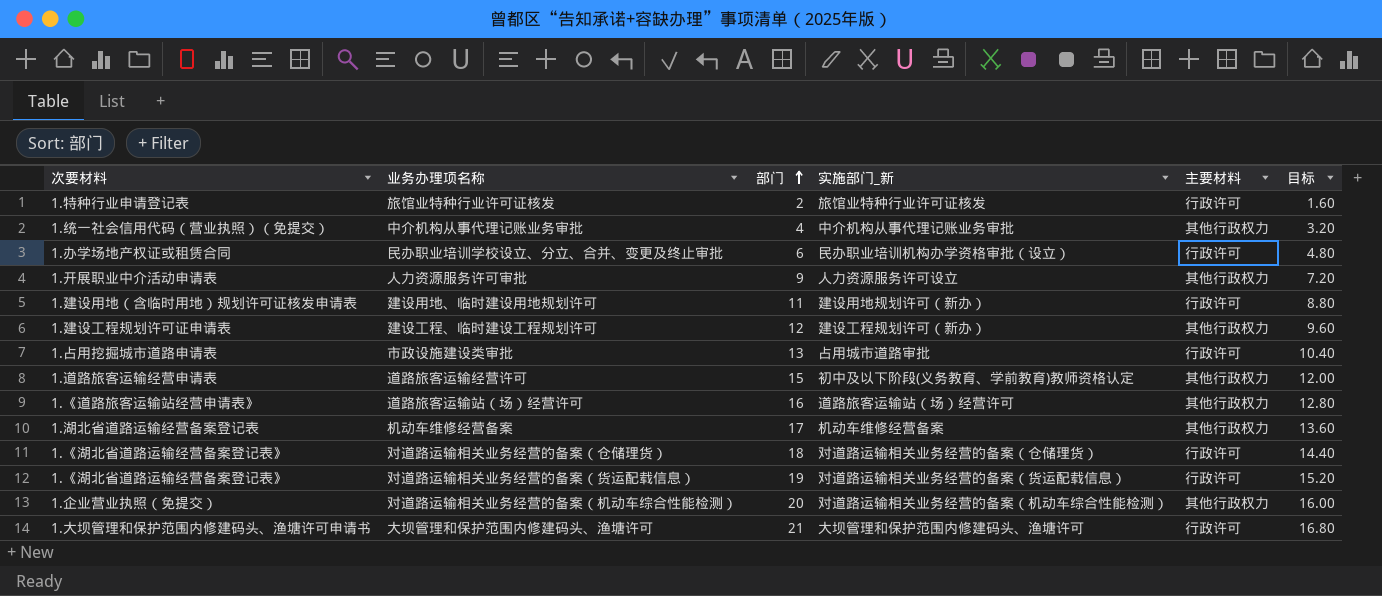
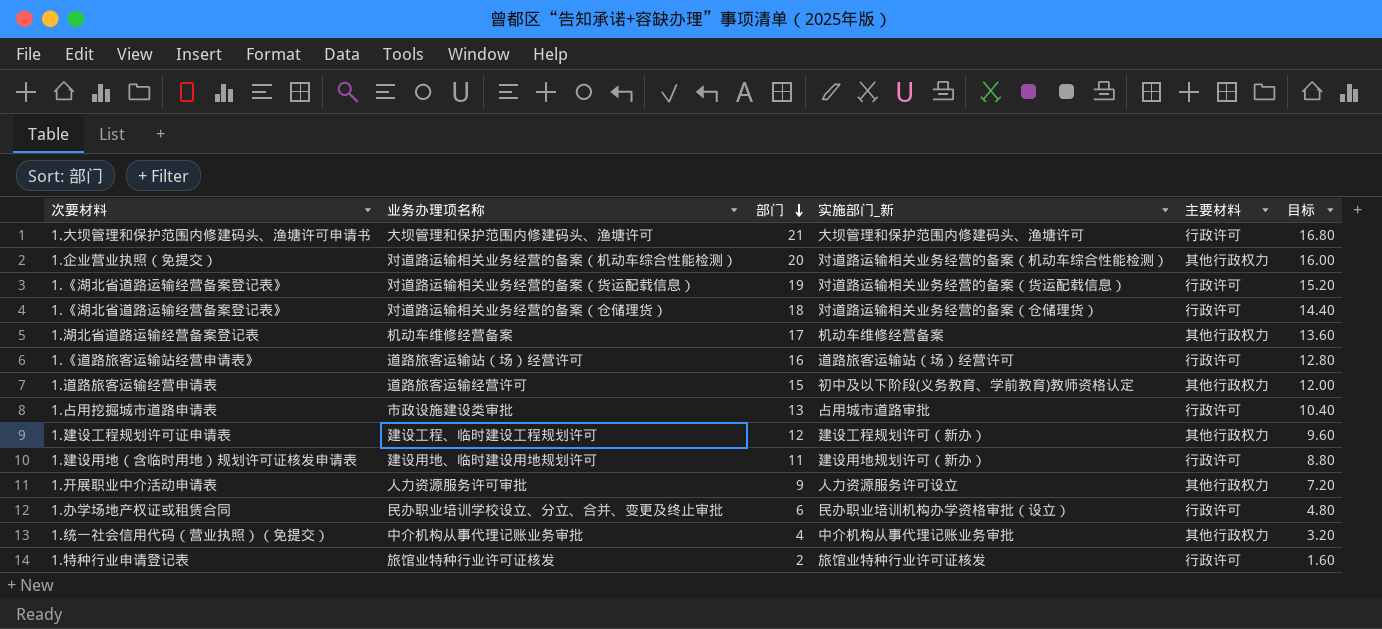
row order: 部门 ascending -> 部门 descending
道路旅客运输站（场）经营许可 | 主要材料: 其他行政权力 -> 行政许可

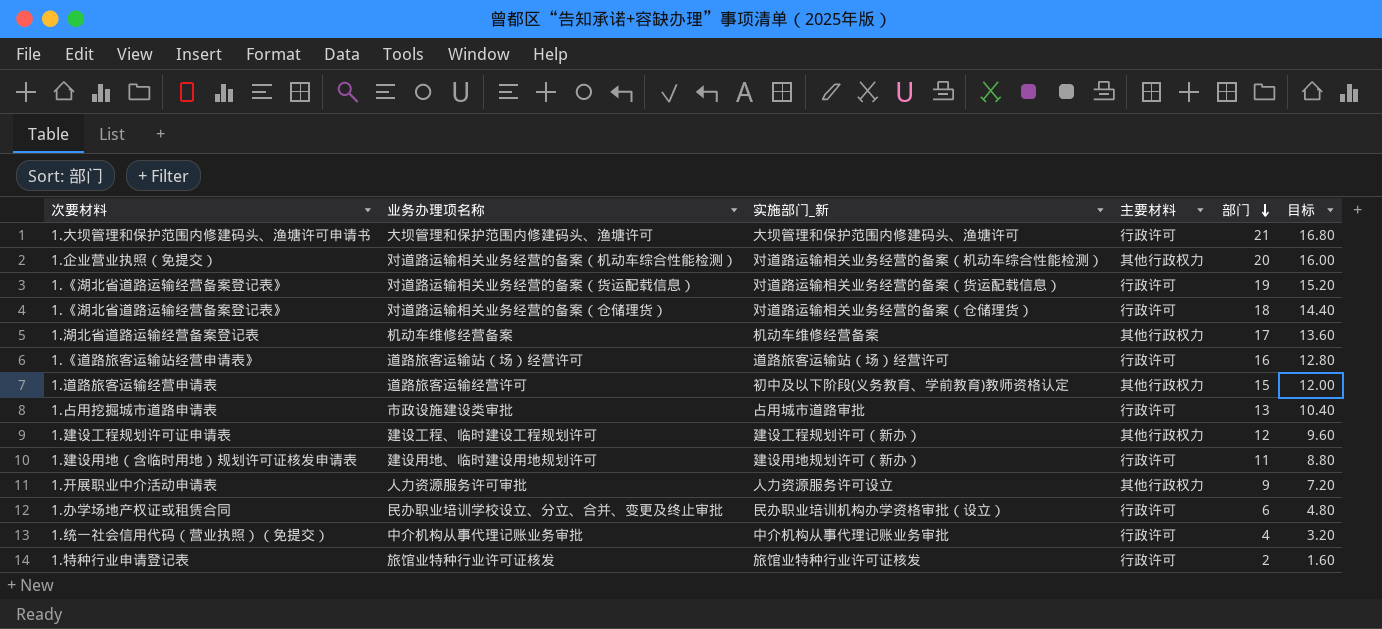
column 部门 | position: 3 -> 5
中介机构从事代理记账业务审批 | 主要材料: 其他行政权力 -> 行政许可

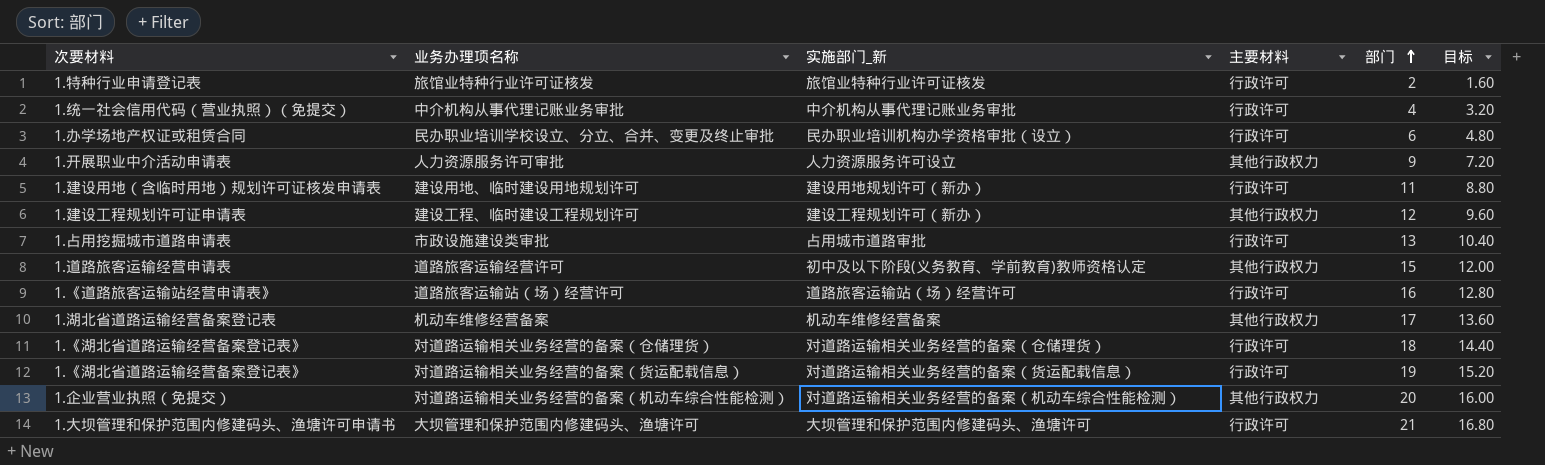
row order: 部门 descending -> 部门 ascending

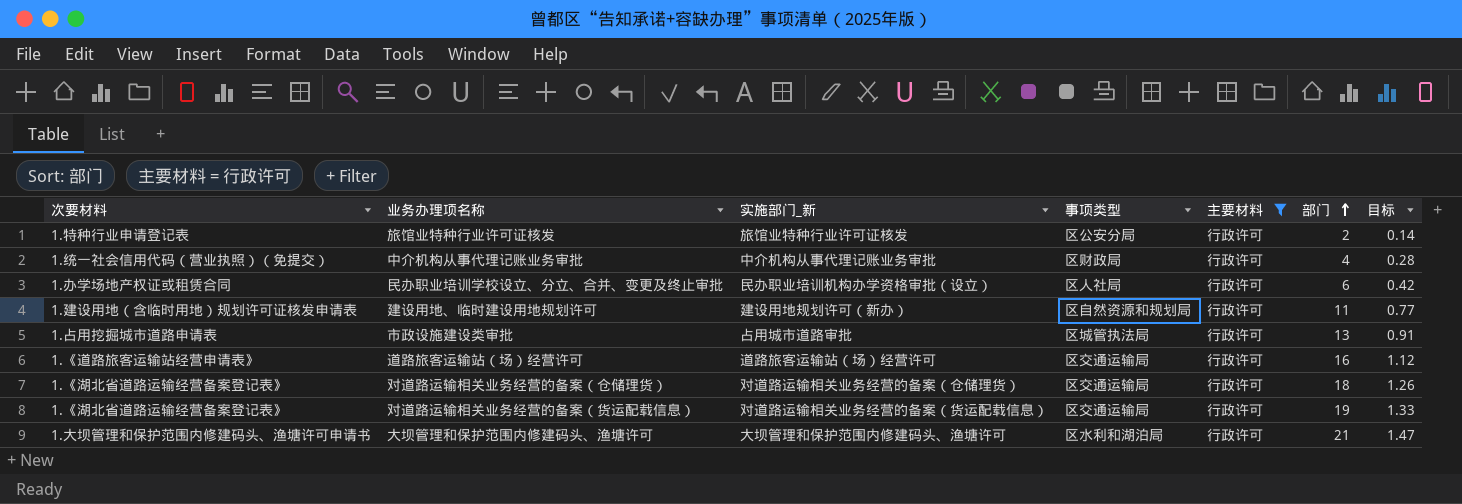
filter: none -> 主要材料 = 行政许可
column 事项类型 | position: none -> 4
column 目标 | formula: [部门] * 0.8 -> [部门] * 0.07

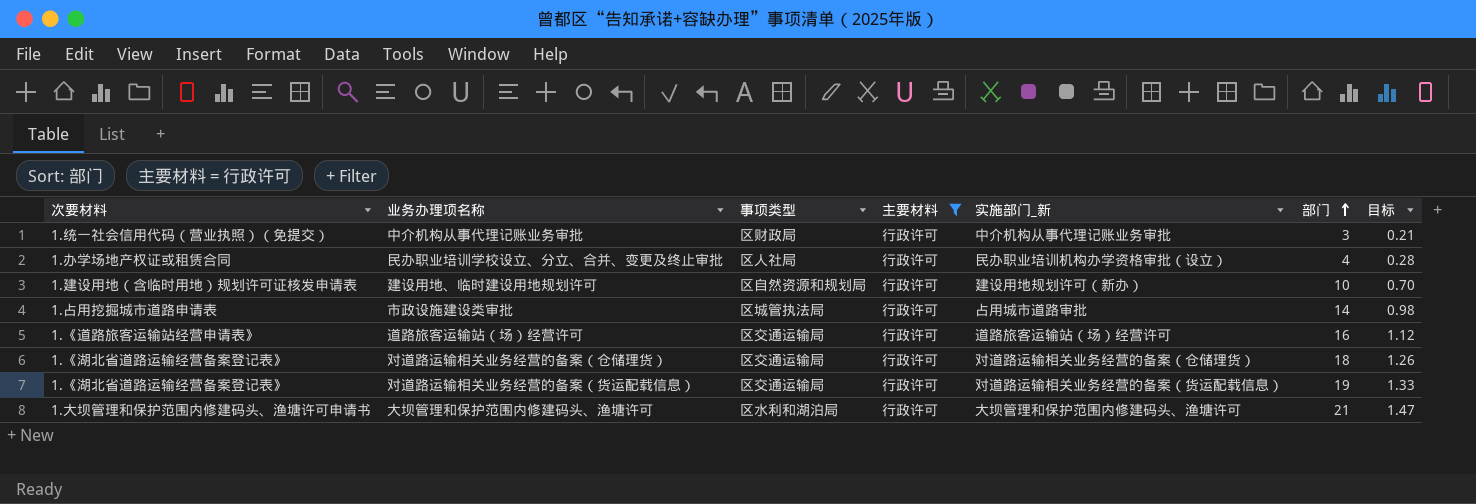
column 实施部门_新 | position: 3 -> 5
row 旅馆业特种行业许可证核发: 1.特种行业申请登记表 | 旅馆业特种行业许可证核发 | 区公安分局 | 行政许可 | 2 | 0.14 -> none
中介机构从事代理记账业务审批 | 部门: 4 -> 3
中介机构从事代理记账业务审批 | 目标: 0.28 -> 0.21
民办职业培训学校设立、分立、合并、变更及终止审批 | 部门: 6 -> 4
民办职业培训学校设立、分立、合并、变更及终止审批 | 目标: 0.42 -> 0.28
建设用地、临时建设用地规划许可 | 部门: 11 -> 10
建设用地、临时建设用地规划许可 | 目标: 0.77 -> 0.70
市政设施建设类审批 | 部门: 13 -> 14
市政设施建设类审批 | 目标: 0.91 -> 0.98

